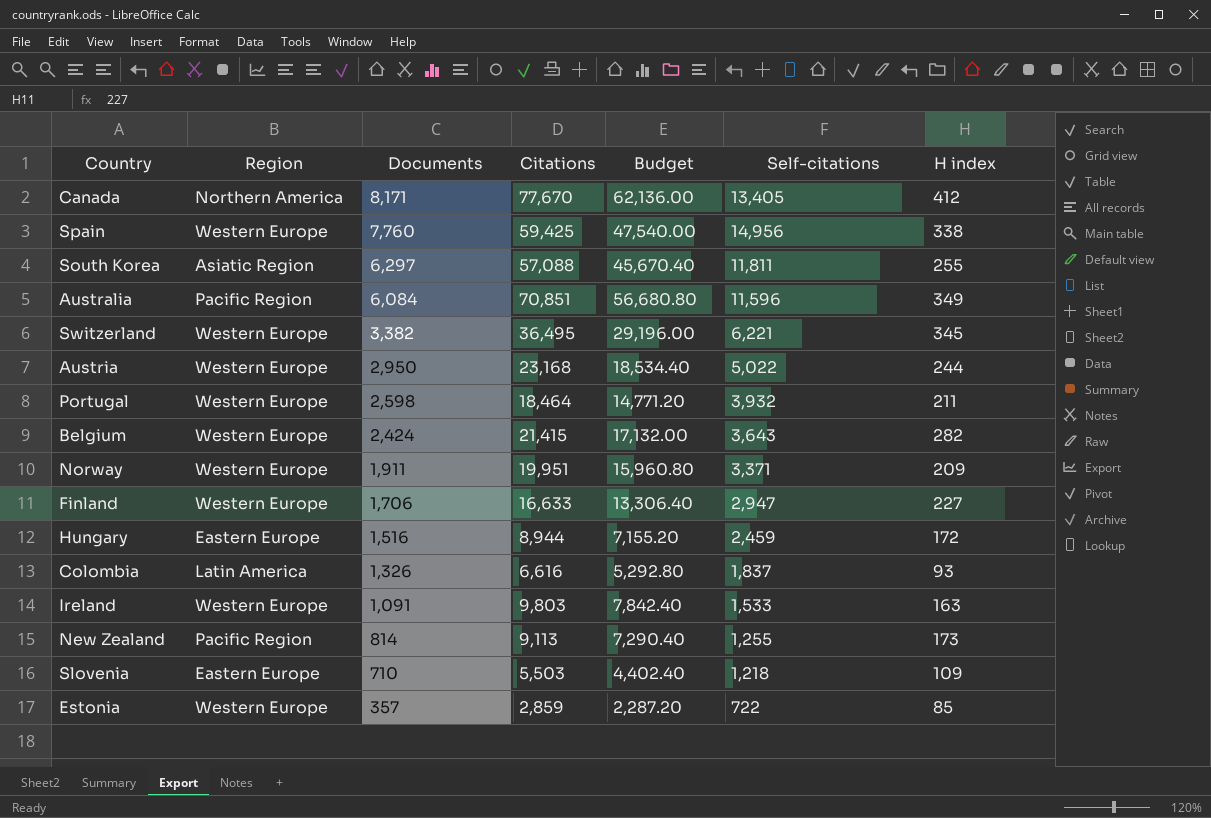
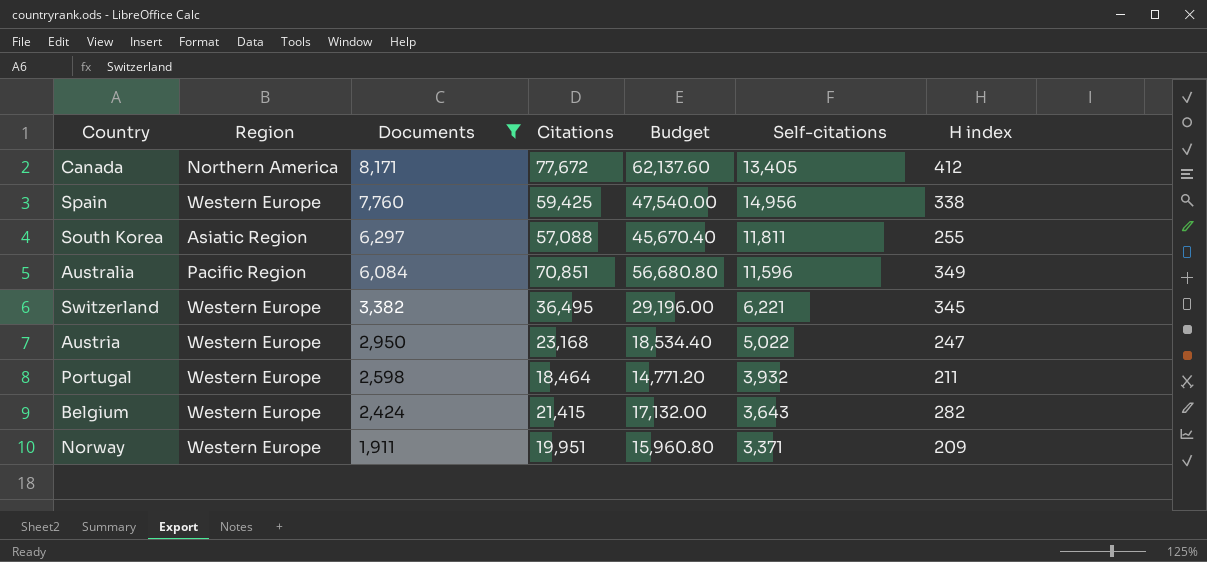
filter: none -> Documents >= 1,911
Canada | Citations: 77,670 -> 77,672
Canada | Budget: 62,136.00 -> 62,137.60
Austria | H index: 244 -> 247

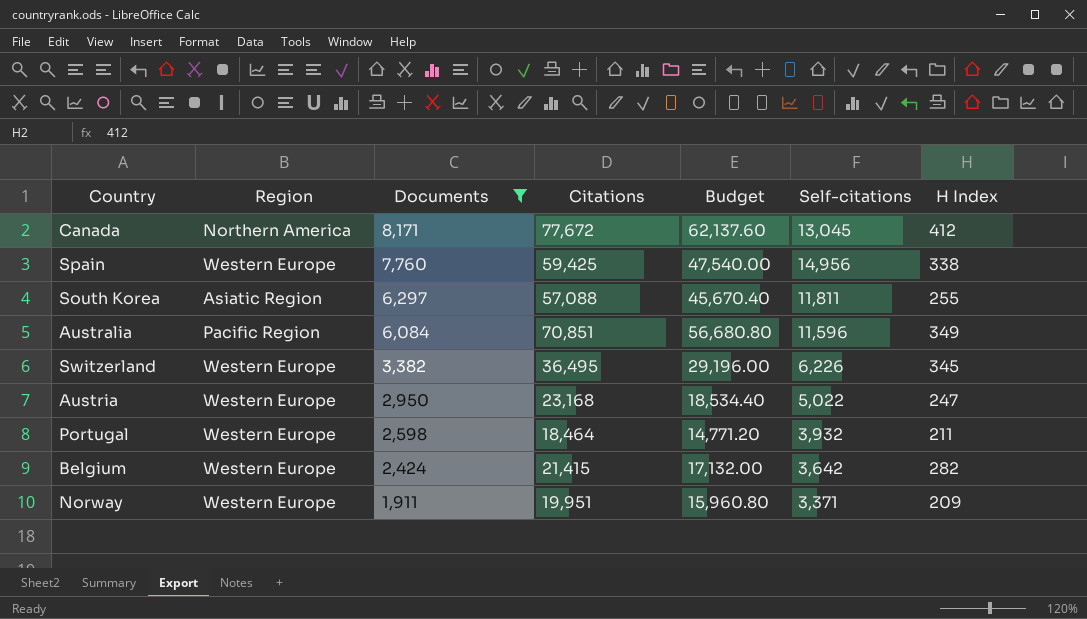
column name: H index -> H Index
Canada | Self-citations: 13,405 -> 13,045
Switzerland | Self-citations: 6,221 -> 6,226
Belgium | Self-citations: 3,643 -> 3,642

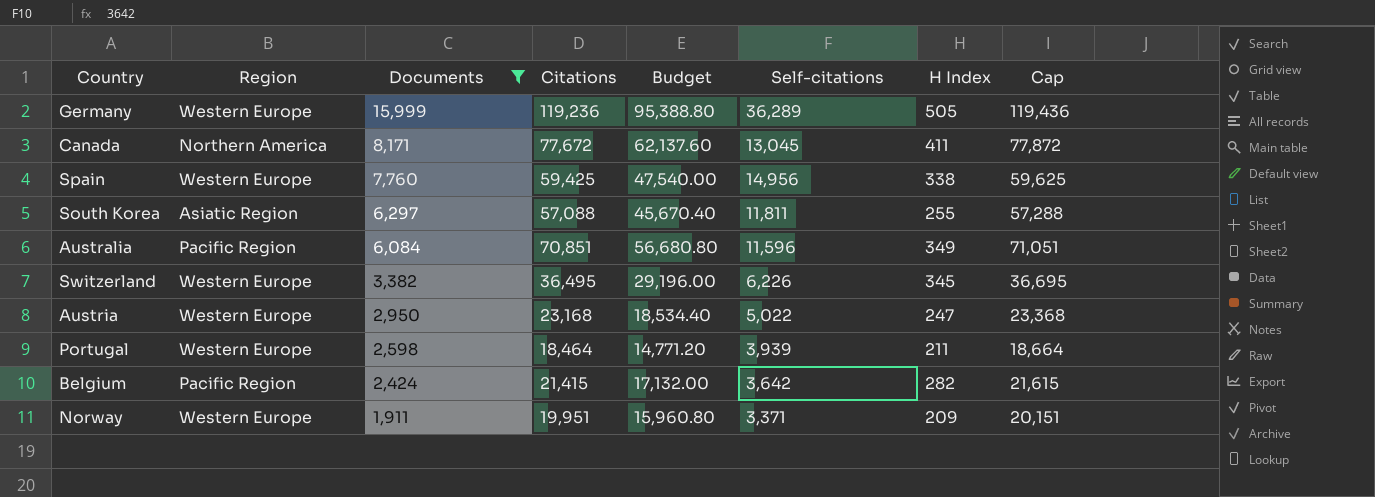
column Cap | formula: none -> [Citations] + 200
row Germany: none -> Western Europe | 15,999 | 119,236 | 95,388.80 | 36,289 | 505 | 119,436
Canada | H Index: 412 -> 411
Portugal | Self-citations: 3,932 -> 3,939
Belgium | Region: Western Europe -> Pacific Region

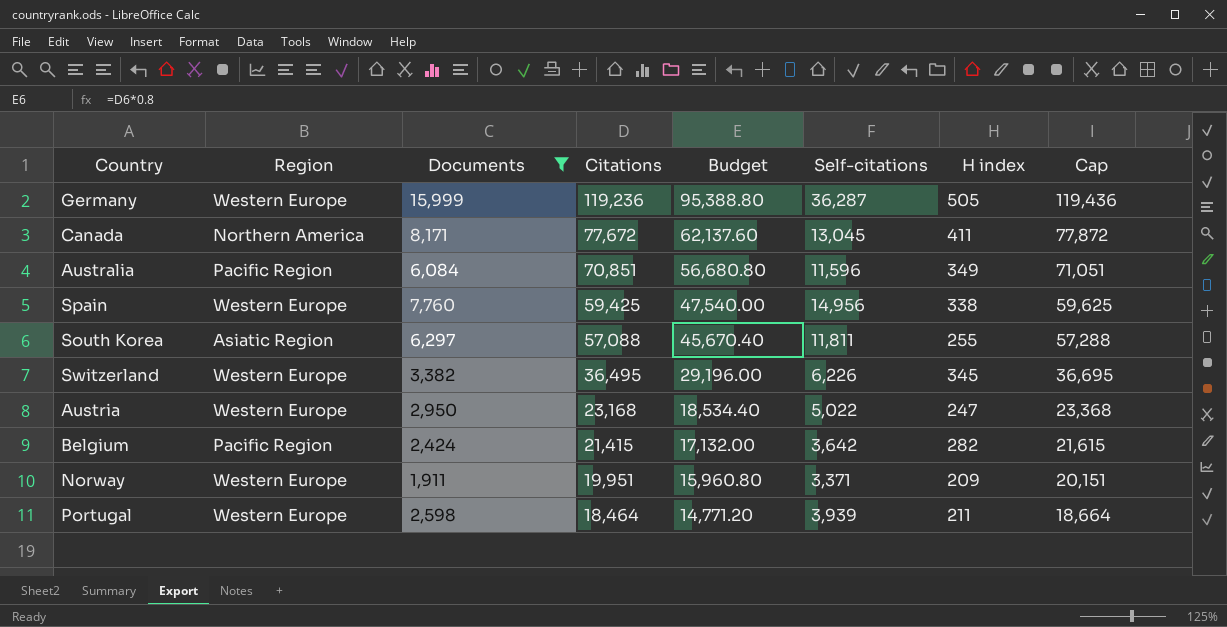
row order: Documents descending -> Citations descending
column name: H Index -> H index
Germany | Self-citations: 36,289 -> 36,287

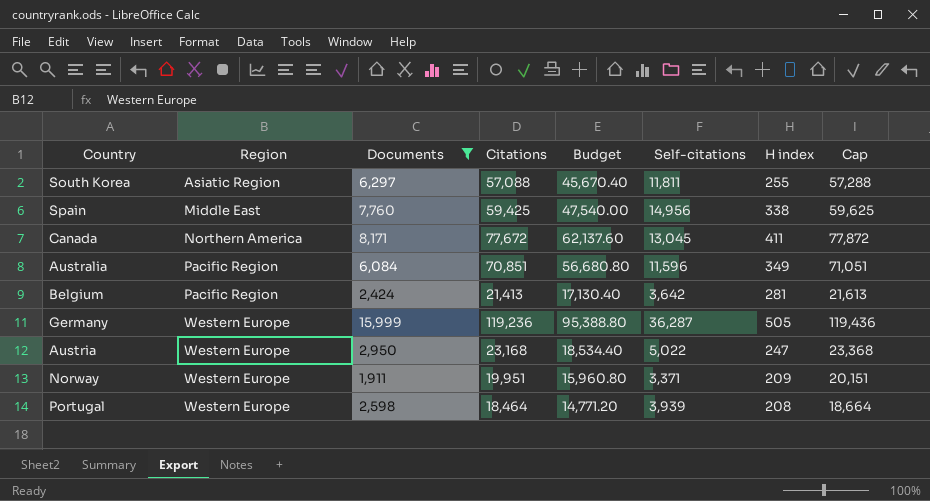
row order: Citations descending -> Region ascending
row Switzerland: Western Europe | 3,382 | 36,495 | 29,196.00 | 6,226 | 345 | 36,695 -> none
Spain | Region: Western Europe -> Middle East
Belgium | Citations: 21,415 -> 21,413
Belgium | Budget: 17,132.00 -> 17,130.40
Belgium | H index: 282 -> 281
Belgium | Cap: 21,615 -> 21,613
Portugal | H index: 211 -> 208

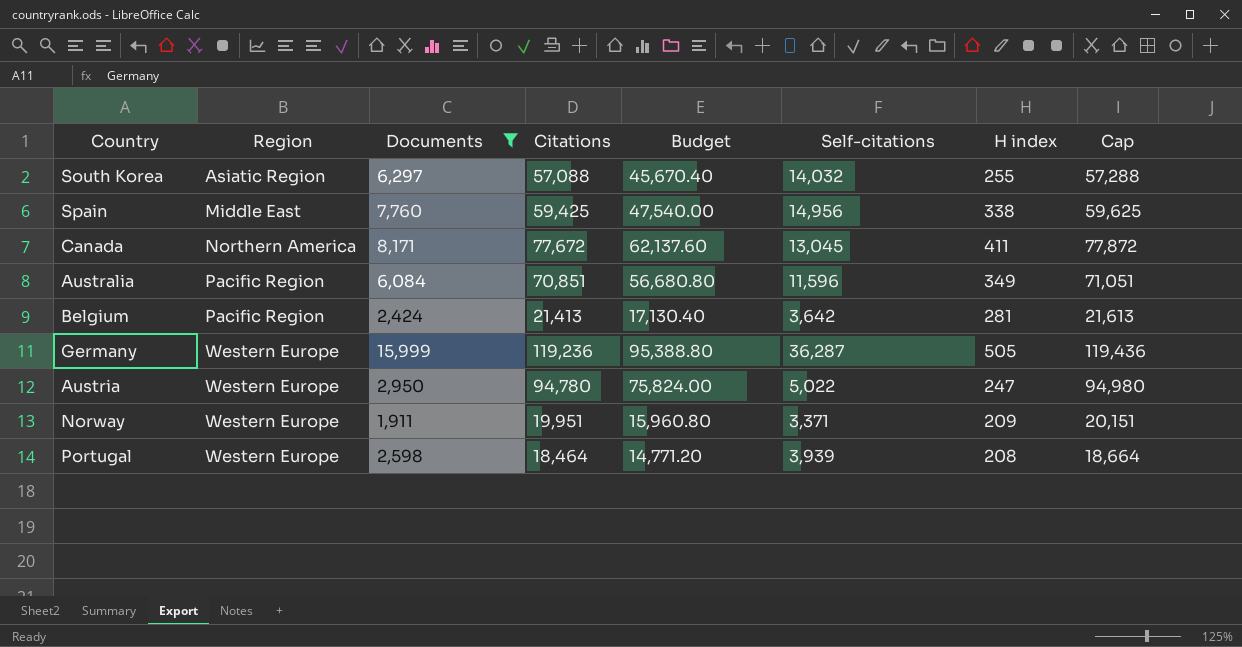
South Korea | Self-citations: 11,811 -> 14,032
Austria | Citations: 23,168 -> 94,780
Austria | Budget: 18,534.40 -> 75,824.00
Austria | Cap: 23,368 -> 94,980

